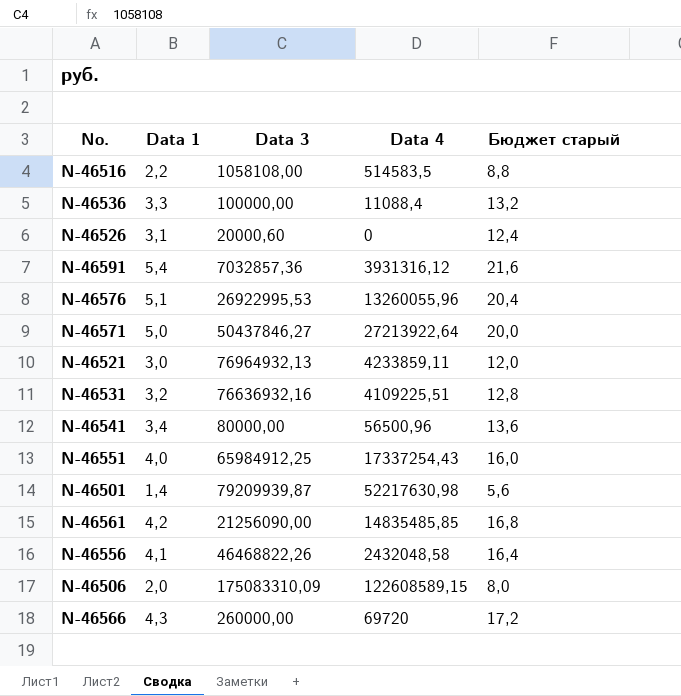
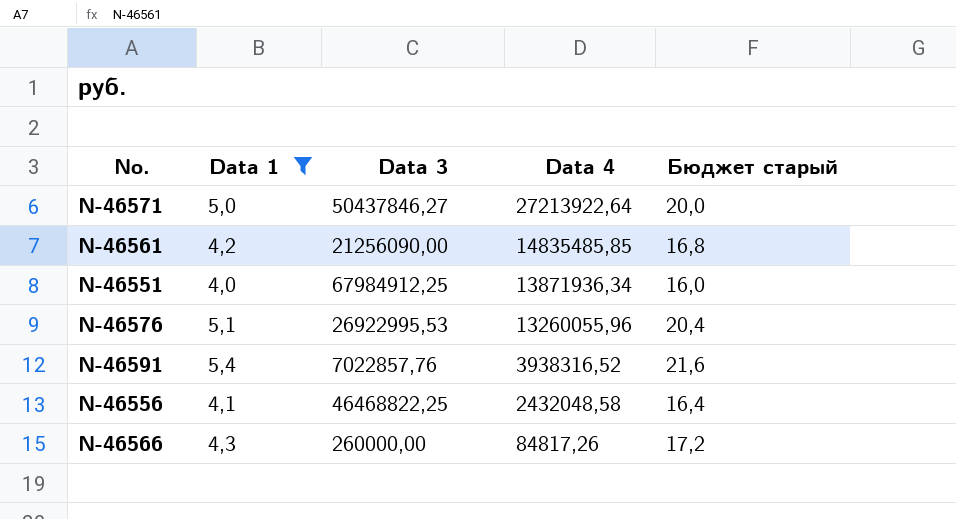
filter: none -> Data 1 >= 4,0
row order: none -> Data 4 descending
N-46551 | Data 3: 65984912,25 -> 67984912,25
N-46551 | Data 4: 17337254,43 -> 13871936,34
N-46591 | Data 3: 7032857,36 -> 7022857,76
N-46591 | Data 4: 3931316,12 -> 3938316,52
N-46556 | Data 3: 46468822,26 -> 46468822,25
N-46566 | Data 4: 69720 -> 84817,26

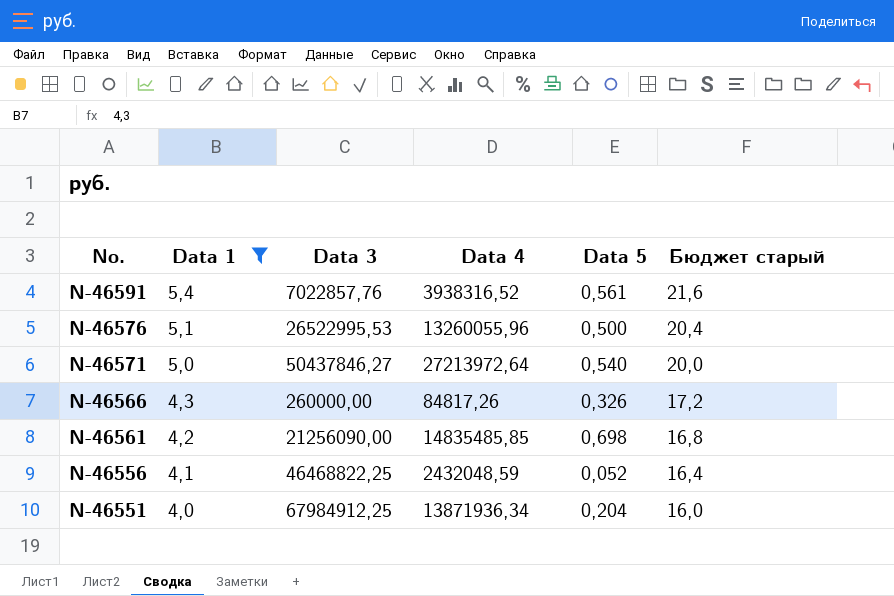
row order: Data 4 descending -> No. descending
column Data 5 | formula: none -> [Data 4] / [Data 3]
N-46576 | Data 3: 26922995,53 -> 26522995,53
N-46571 | Data 4: 27213922,64 -> 27213972,64
N-46556 | Data 4: 2432048,58 -> 2432048,59

